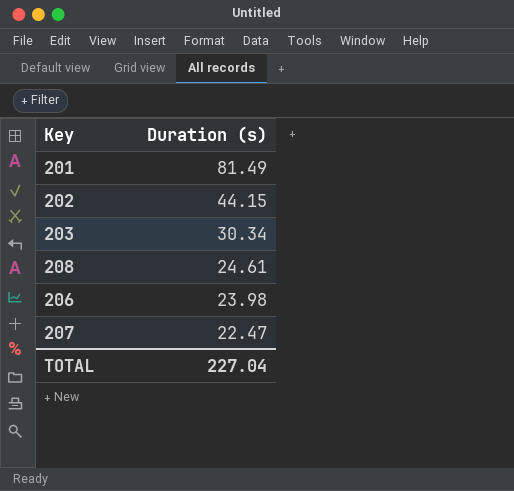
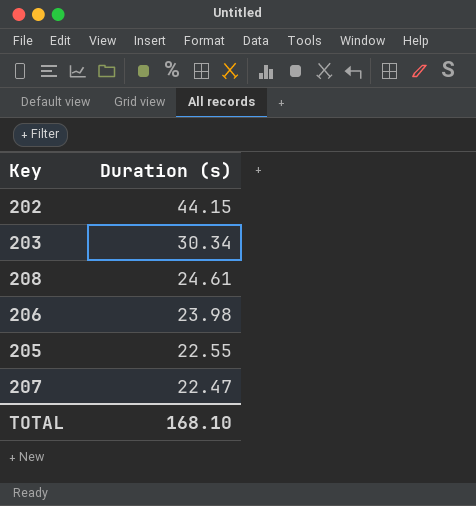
row 201: 81.49 -> none
row 205: none -> 22.55
TOTAL | Duration (s): 227.04 -> 168.10

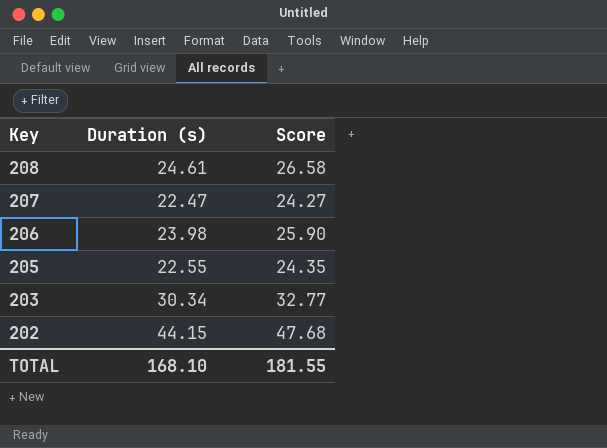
row order: Duration (s) descending -> Key descending
column Score | formula: none -> [Duration (s)] * 1.08

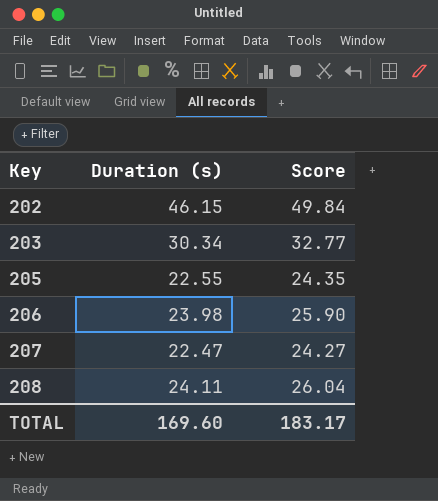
row order: Key descending -> Key ascending
202 | Duration (s): 44.15 -> 46.15
202 | Score: 47.68 -> 49.84
208 | Duration (s): 24.61 -> 24.11
208 | Score: 26.58 -> 26.04
TOTAL | Duration (s): 168.10 -> 169.60
TOTAL | Score: 181.55 -> 183.17

